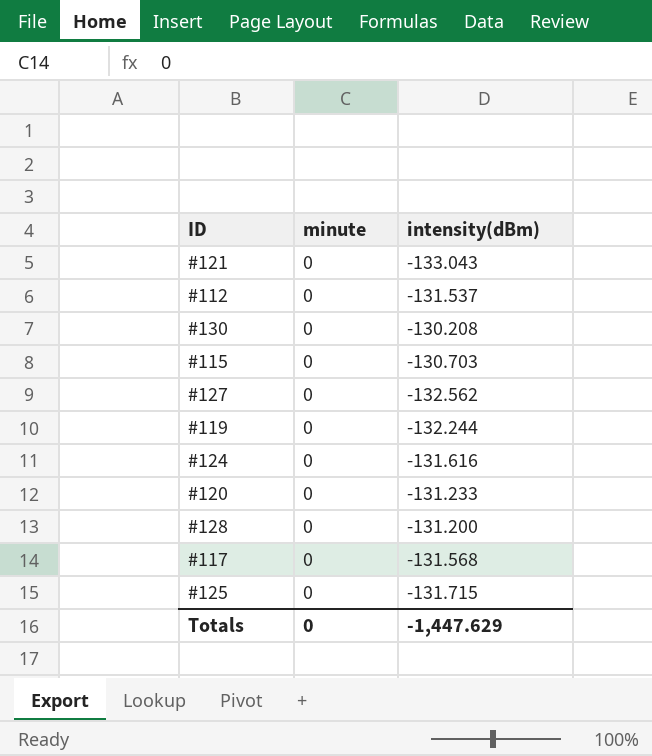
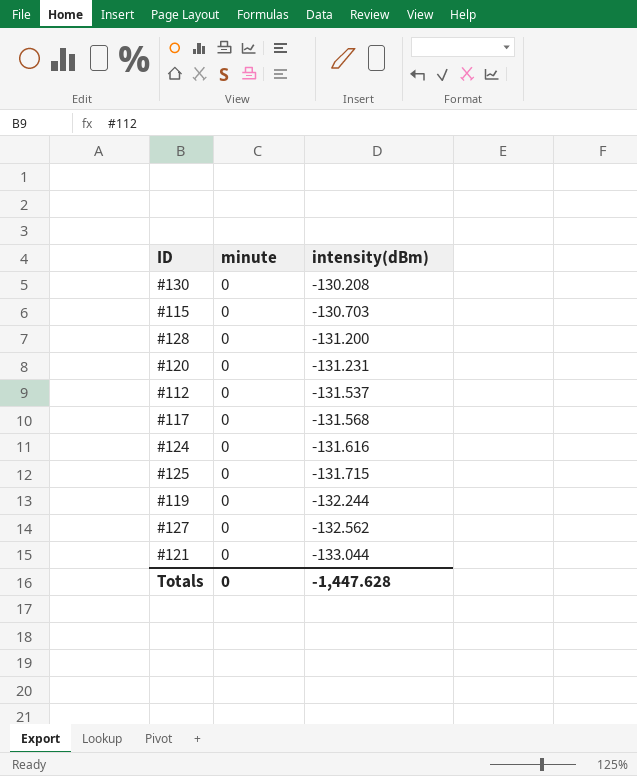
row order: none -> intensity(dBm) descending
#120 | intensity(dBm): -131.233 -> -131.231
#121 | intensity(dBm): -133.043 -> -133.044
Totals | intensity(dBm): -1,447.629 -> -1,447.628

